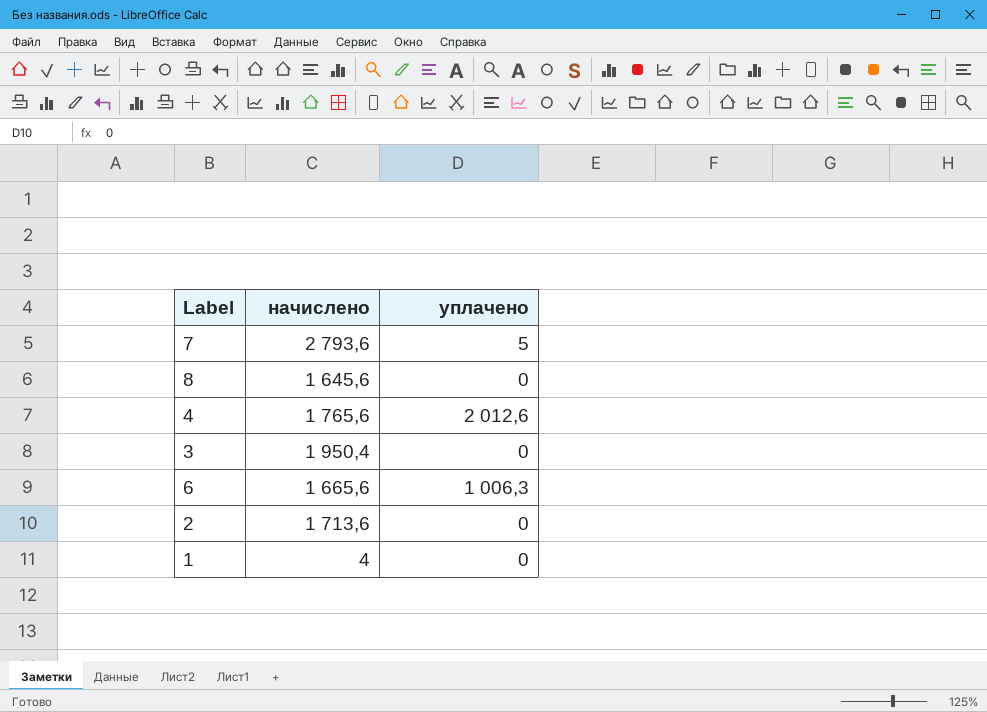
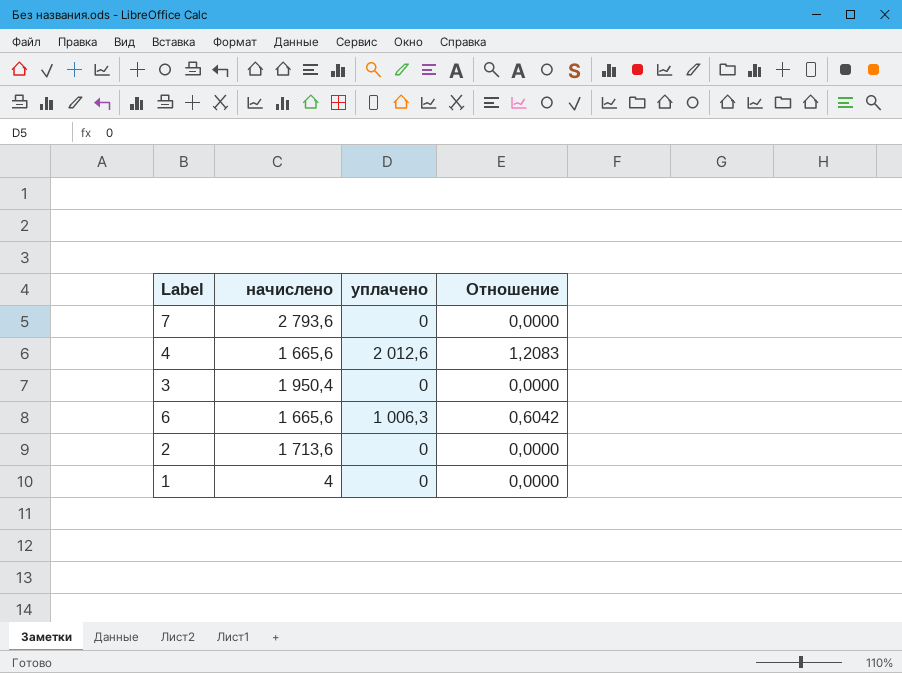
column Отношение | formula: none -> [уплачено] / [начислено]
row 8: 1 645,6 | 0 -> none
7 | уплачено: 5 -> 0
4 | начислено: 1 765,6 -> 1 665,6

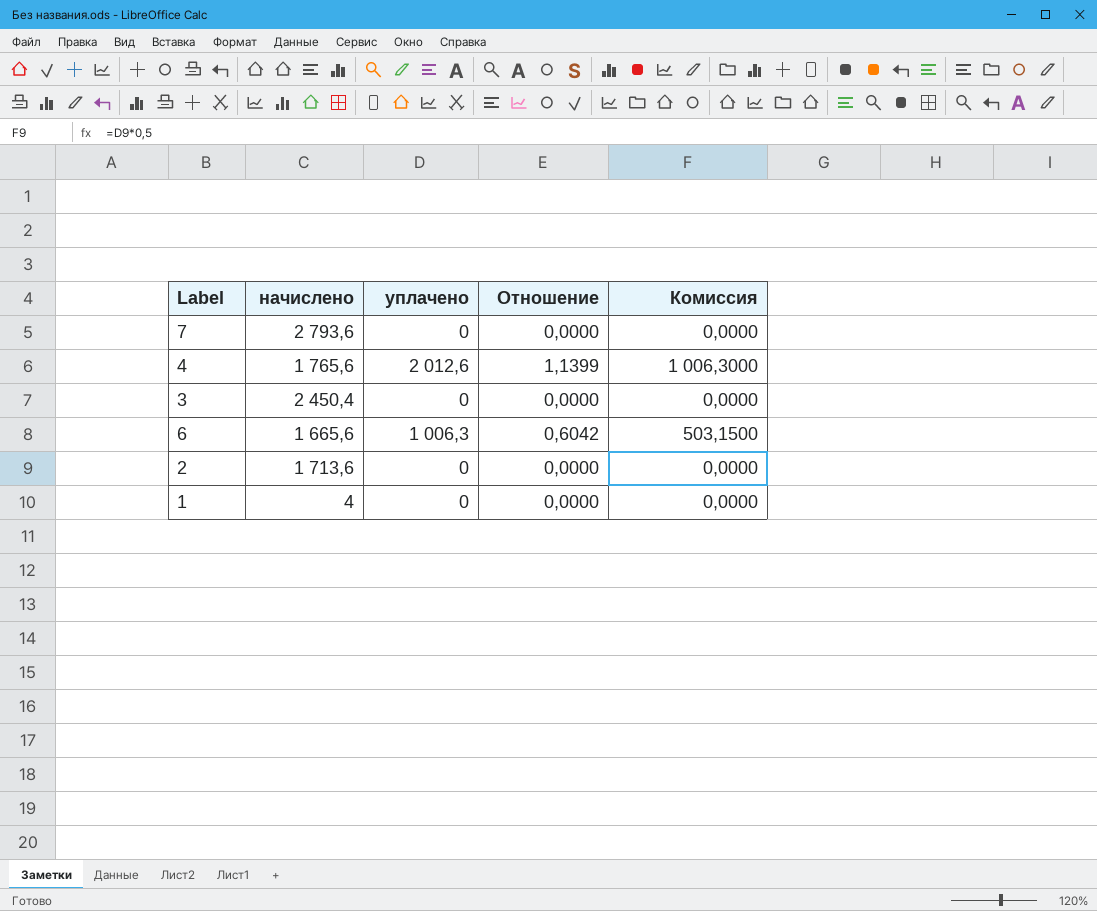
column Комиссия | formula: none -> [уплачено] * 0,5
4 | начислено: 1 665,6 -> 1 765,6
4 | Отношение: 1,2083 -> 1,1399
3 | начислено: 1 950,4 -> 2 450,4

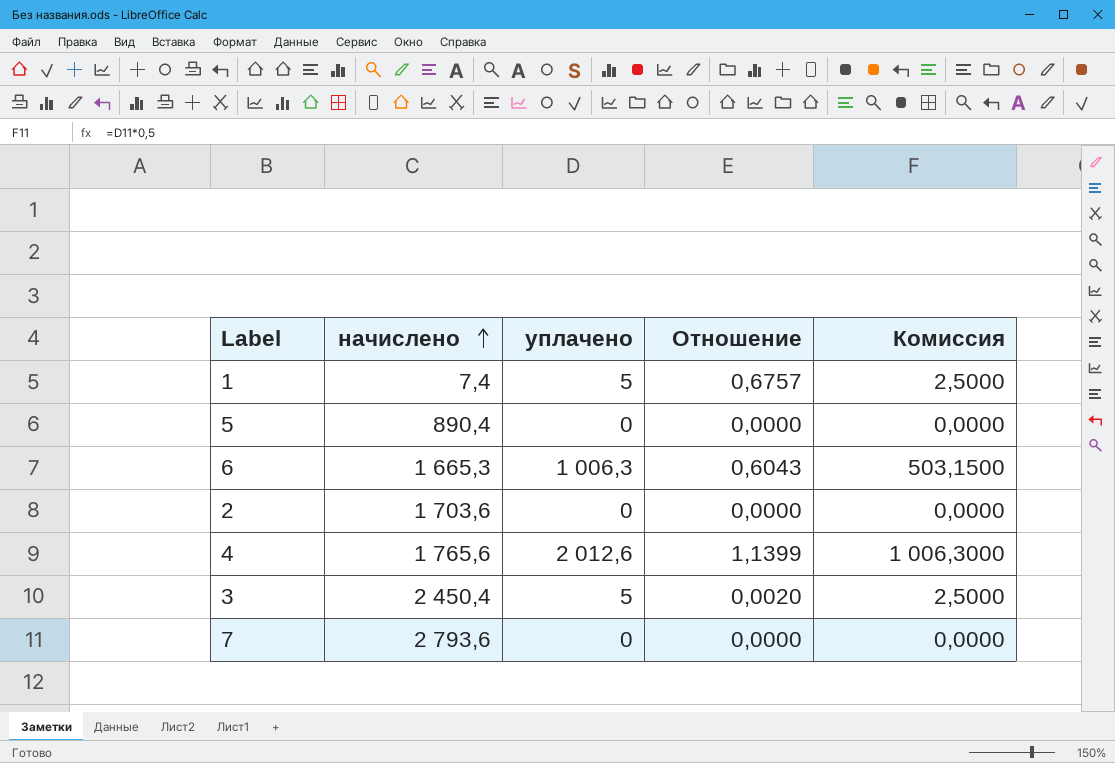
row order: none -> начислено ascending
1 | начислено: 4 -> 7,4
1 | уплачено: 0 -> 5
1 | Отношение: 0,0000 -> 0,6757
1 | Комиссия: 0,0000 -> 2,5000
row 5: none -> 890,4 | 0 | 0,0000 | 0,0000
6 | начислено: 1 665,6 -> 1 665,3
6 | Отношение: 0,6042 -> 0,6043
2 | начислено: 1 713,6 -> 1 703,6
3 | уплачено: 0 -> 5
3 | Отношение: 0,0000 -> 0,0020
3 | Комиссия: 0,0000 -> 2,5000

